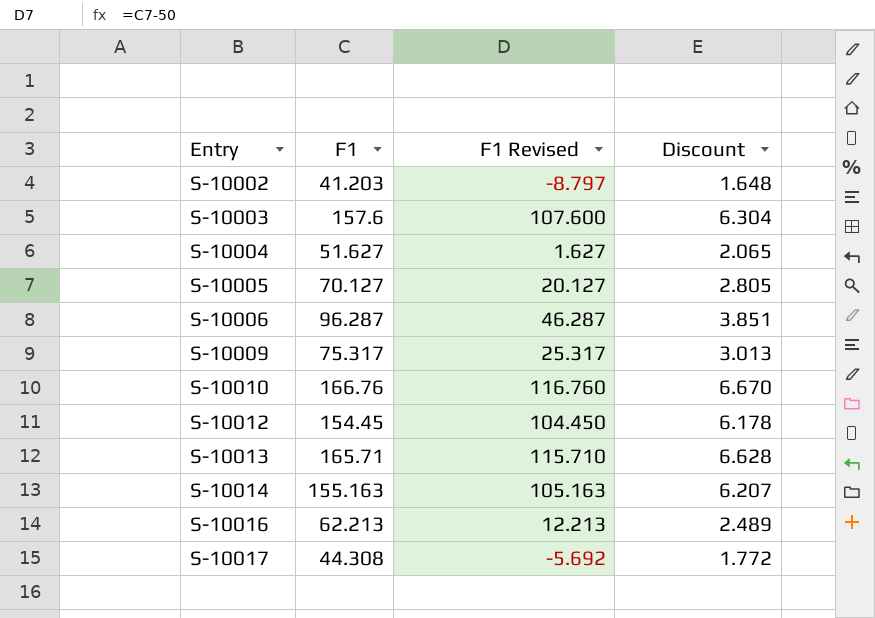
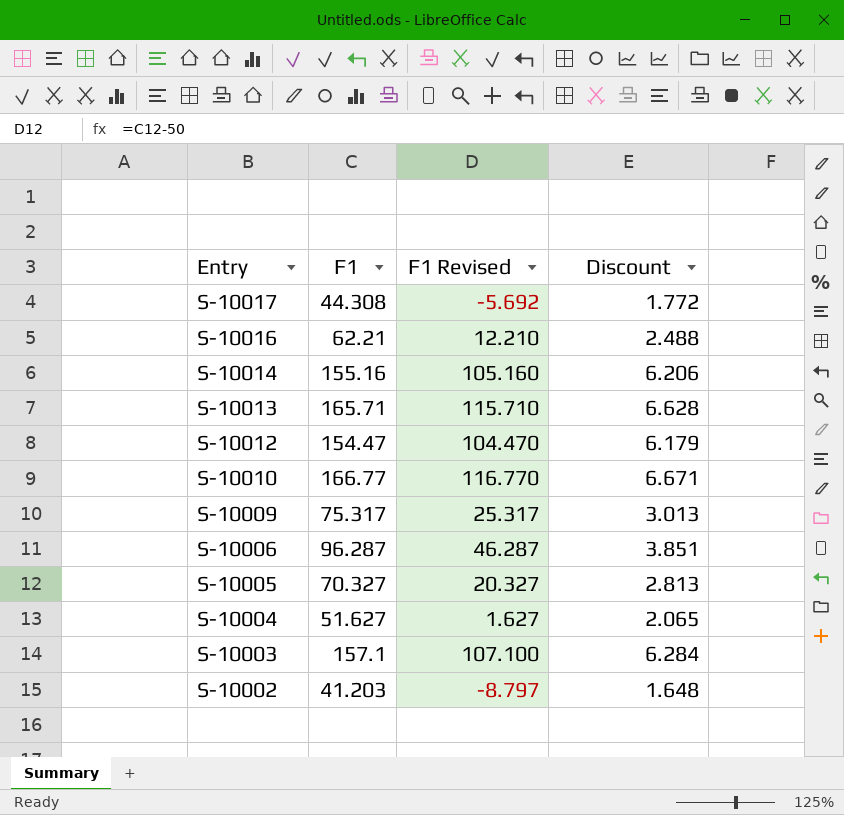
row order: Entry ascending -> Entry descending
S-10016 | F1: 62.213 -> 62.21
S-10016 | F1 Revised: 12.213 -> 12.210
S-10016 | Discount: 2.489 -> 2.488
S-10014 | F1: 155.163 -> 155.16
S-10014 | F1 Revised: 105.163 -> 105.160
S-10014 | Discount: 6.207 -> 6.206
S-10012 | F1: 154.45 -> 154.47
S-10012 | F1 Revised: 104.450 -> 104.470
S-10012 | Discount: 6.178 -> 6.179
S-10010 | F1: 166.76 -> 166.77
S-10010 | F1 Revised: 116.760 -> 116.770
S-10010 | Discount: 6.670 -> 6.671
S-10005 | F1: 70.127 -> 70.327
S-10005 | F1 Revised: 20.127 -> 20.327
S-10005 | Discount: 2.805 -> 2.813
S-10003 | F1: 157.6 -> 157.1
S-10003 | F1 Revised: 107.600 -> 107.100
S-10003 | Discount: 6.304 -> 6.284

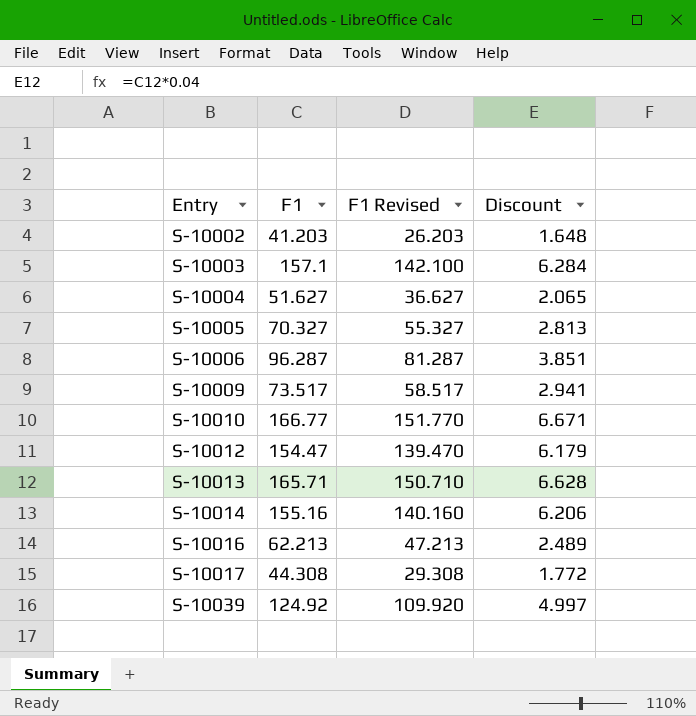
row order: Entry descending -> Entry ascending
column F1 Revised | formula: [F1] - 50 -> [F1] - 15
S-10009 | F1: 75.317 -> 73.517
S-10009 | Discount: 3.013 -> 2.941
S-10016 | F1: 62.21 -> 62.213
S-10016 | Discount: 2.488 -> 2.489
row S-10039: none -> 124.92 | 109.920 | 4.997

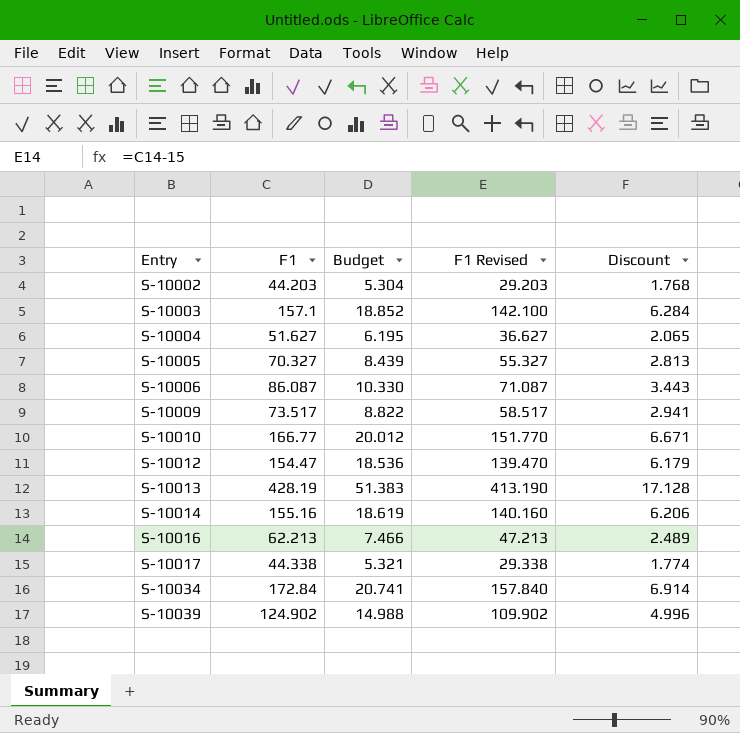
column Budget | formula: none -> [F1] * 0.12
S-10002 | F1: 41.203 -> 44.203
S-10002 | F1 Revised: 26.203 -> 29.203
S-10002 | Discount: 1.648 -> 1.768
S-10006 | F1: 96.287 -> 86.087
S-10006 | F1 Revised: 81.287 -> 71.087
S-10006 | Discount: 3.851 -> 3.443
S-10013 | F1: 165.71 -> 428.19
S-10013 | F1 Revised: 150.710 -> 413.190
S-10013 | Discount: 6.628 -> 17.128
S-10017 | F1: 44.308 -> 44.338
S-10017 | F1 Revised: 29.308 -> 29.338
S-10017 | Discount: 1.772 -> 1.774
row S-10034: none -> 172.84 | 20.741 | 157.840 | 6.914
S-10039 | F1: 124.92 -> 124.902
S-10039 | F1 Revised: 109.920 -> 109.902
S-10039 | Discount: 4.997 -> 4.996

